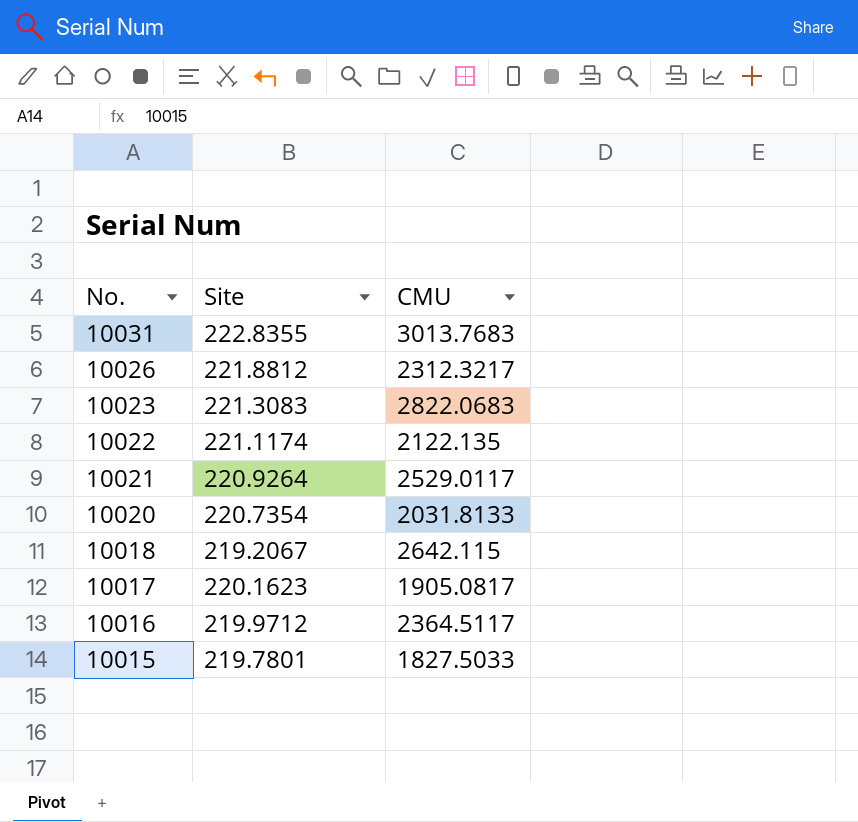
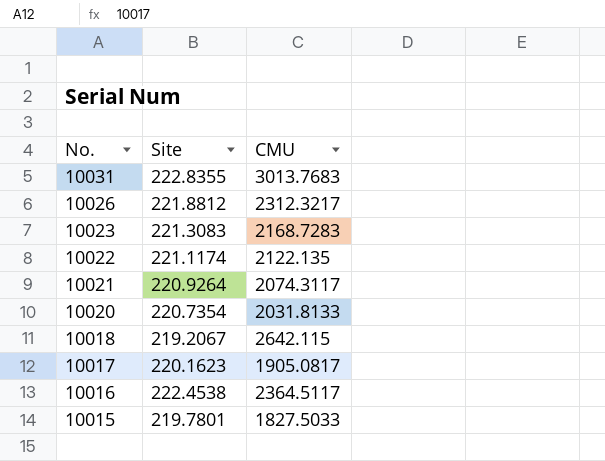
10023 | CMU: 2822.0683 -> 2168.7283
10021 | CMU: 2529.0117 -> 2074.3117
10016 | Site: 219.9712 -> 222.4538

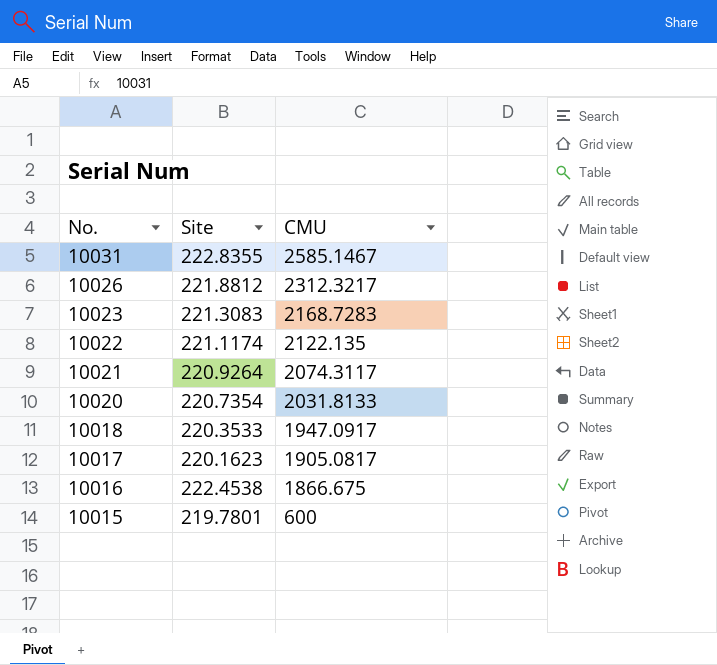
10031 | CMU: 3013.7683 -> 2585.1467
10018 | Site: 219.2067 -> 220.3533
10018 | CMU: 2642.115 -> 1947.0917
10016 | CMU: 2364.5117 -> 1866.675
10015 | CMU: 1827.5033 -> 600

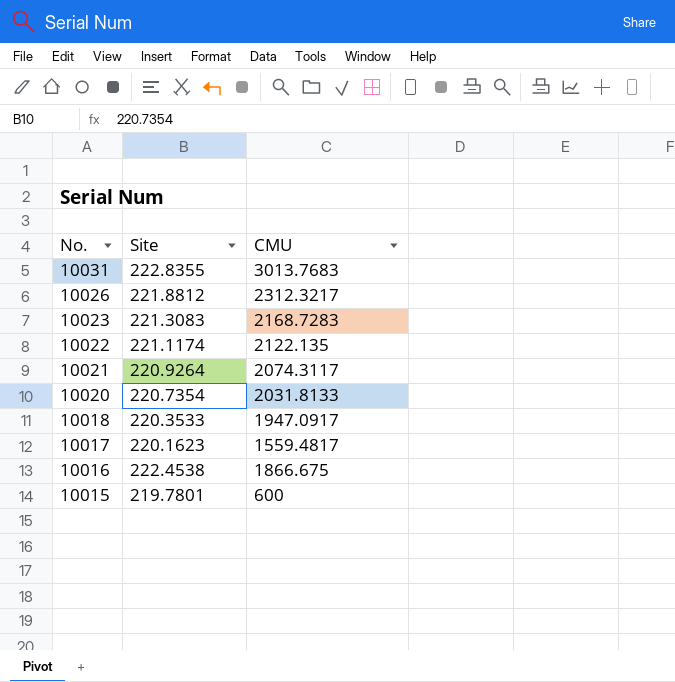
10031 | CMU: 2585.1467 -> 3013.7683
10017 | CMU: 1905.0817 -> 1559.4817

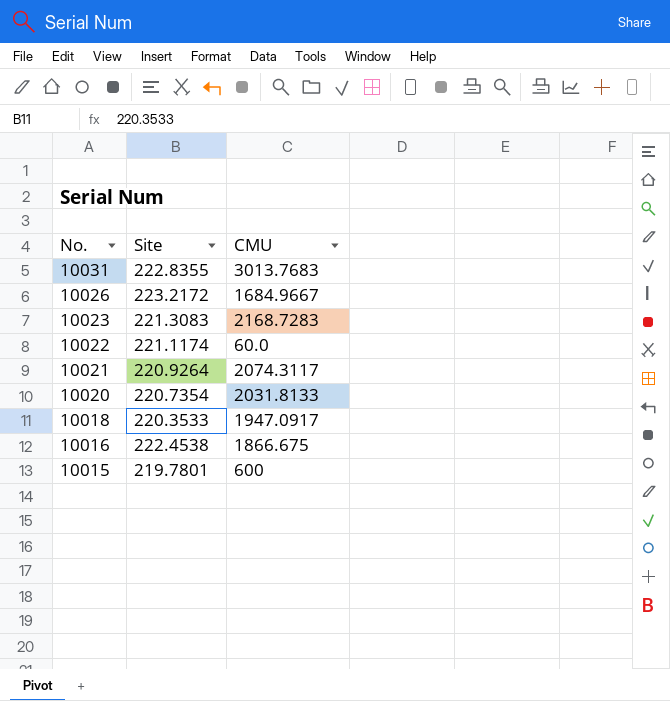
row 10017: 220.1623 | 1559.4817 -> none
10026 | Site: 221.8812 -> 223.2172
10026 | CMU: 2312.3217 -> 1684.9667
10022 | CMU: 2122.135 -> 60.0

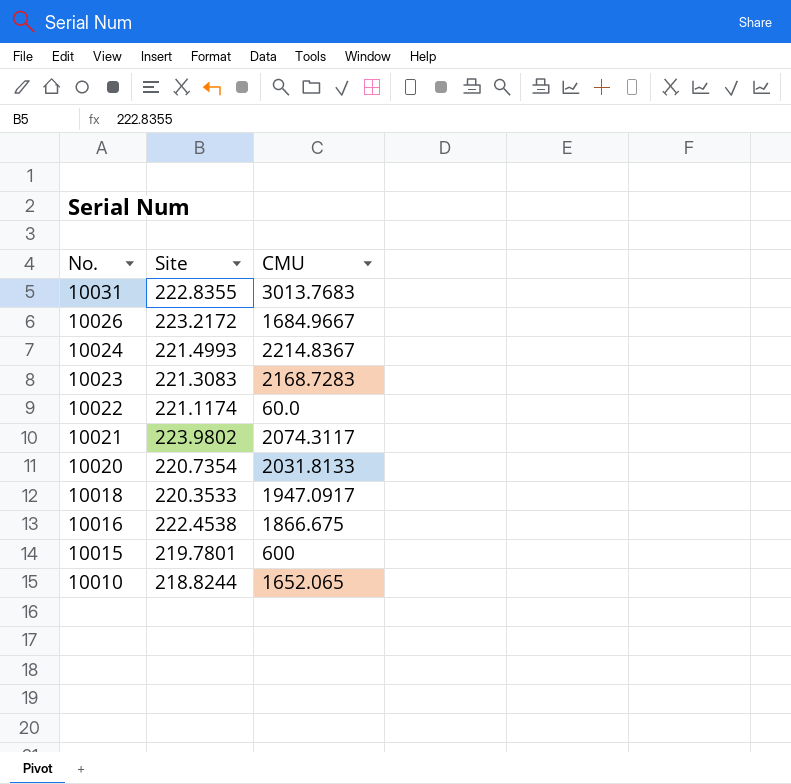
row 10024: none -> 221.4993 | 2214.8367
10021 | Site: 220.9264 -> 223.9802
row 10010: none -> 218.8244 | 1652.065

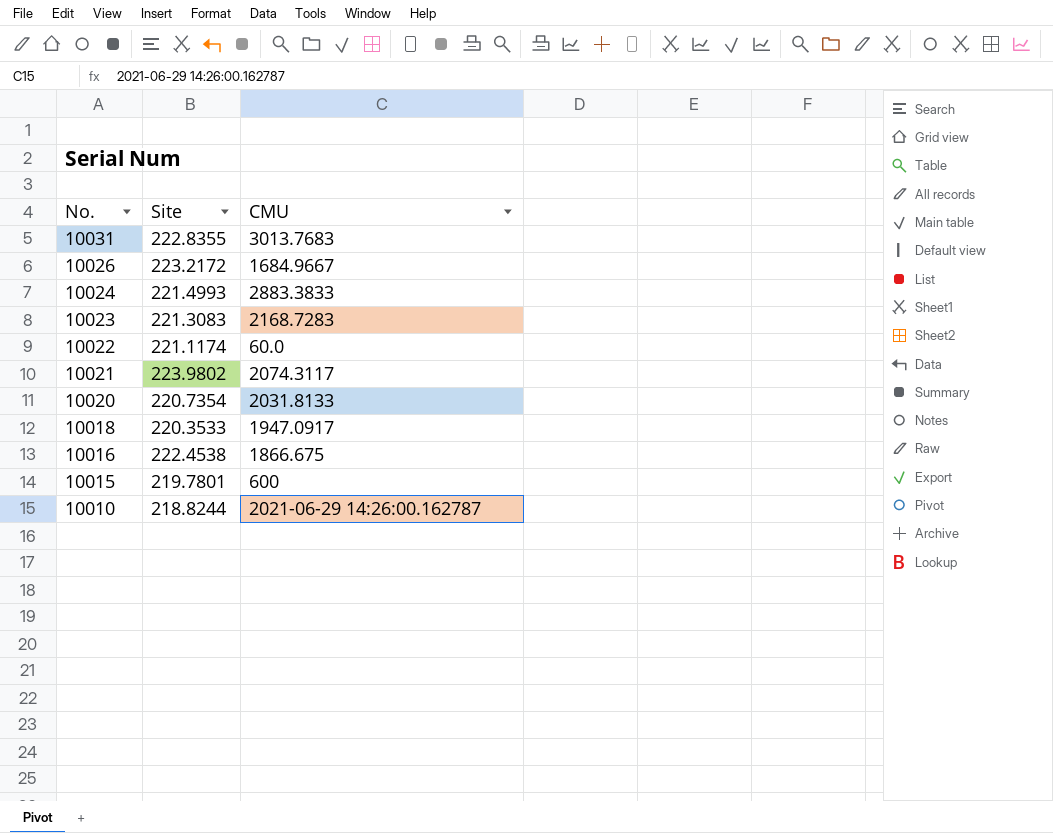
10024 | CMU: 2214.8367 -> 2883.3833
10010 | CMU: 1652.065 -> 2021-06-29 14:26:00.162787

